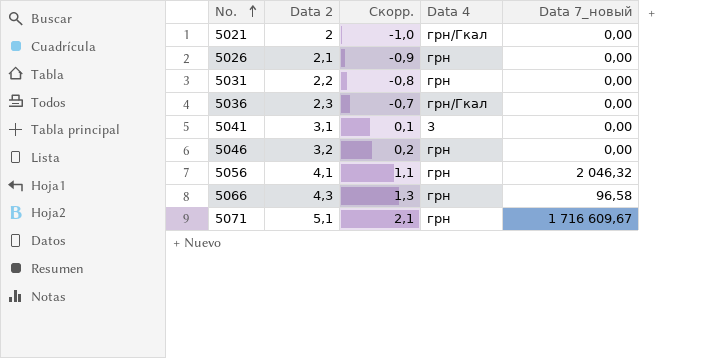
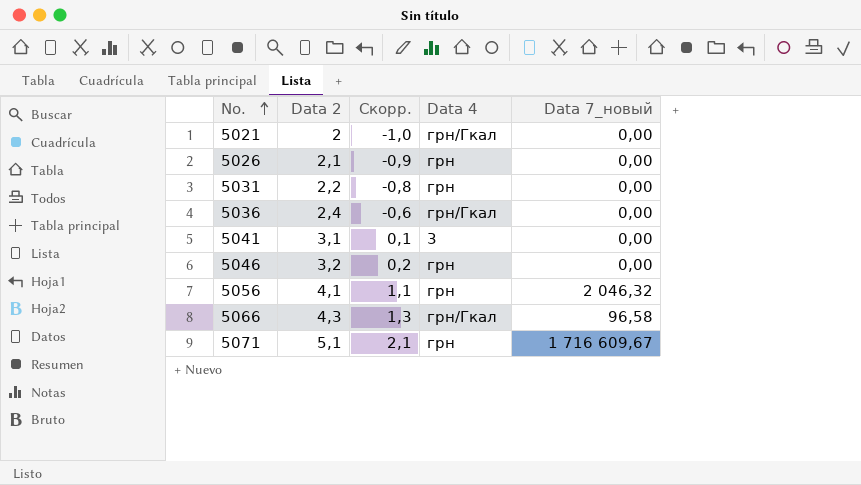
5036 | Data 2: 2,3 -> 2,4
5036 | Скорр.: -0,7 -> -0,6
5066 | Data 4: грн -> грн/Гкал

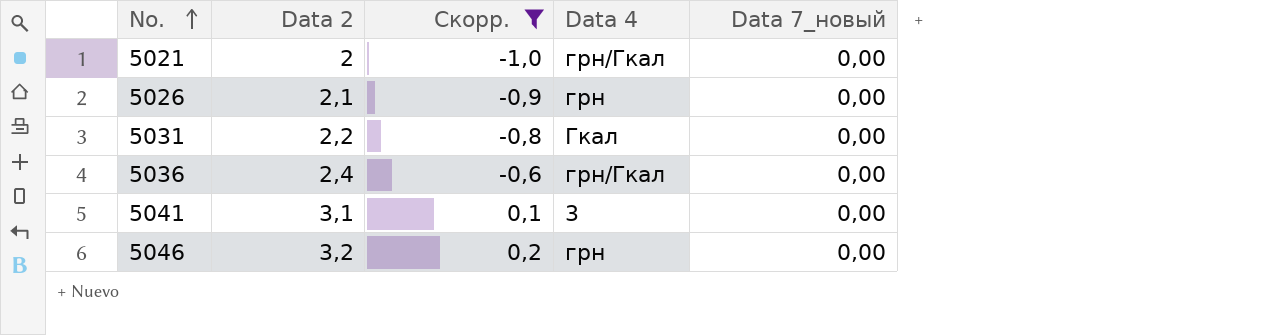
filter: none -> Скорр. <= 0,2
5031 | Data 4: грн -> Гкал

